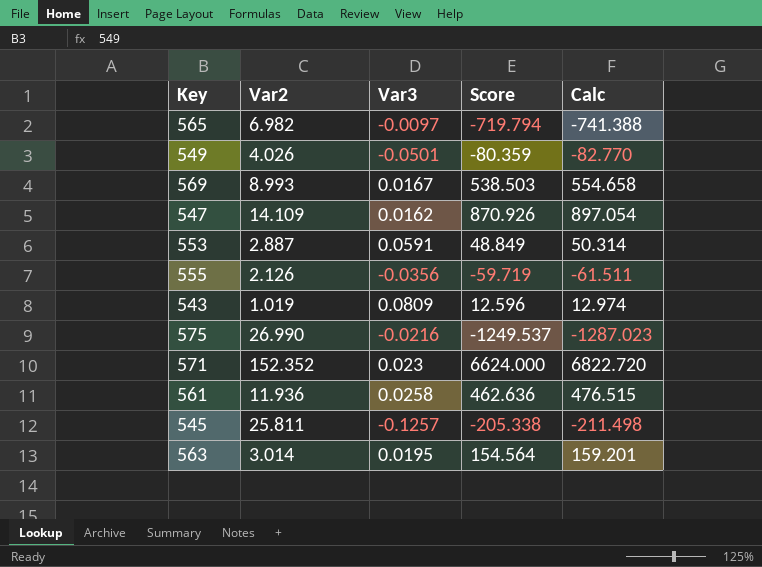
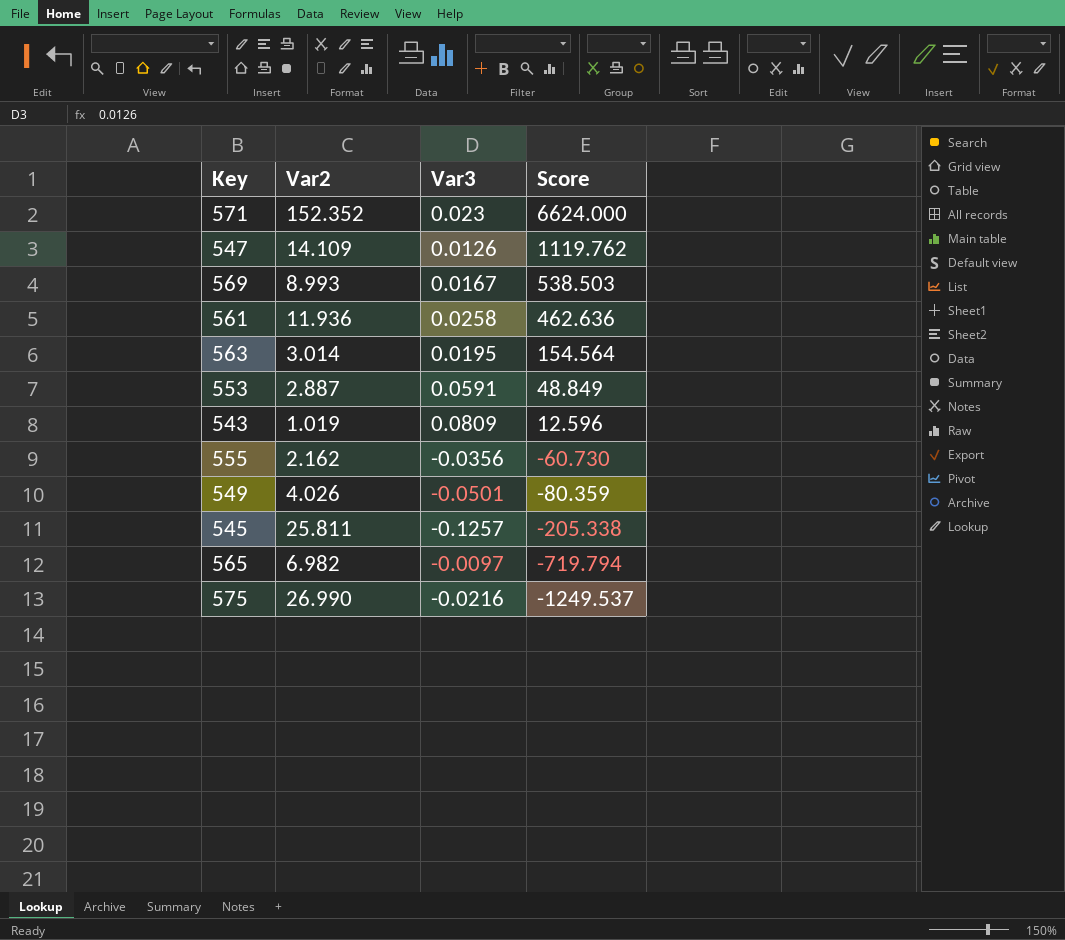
row order: none -> Score descending
column Calc | formula: [Score] * 1.03 -> none
547 | Var3: 0.0162 -> 0.0126
547 | Score: 870.926 -> 1119.762
555 | Var2: 2.126 -> 2.162
555 | Score: -59.719 -> -60.730

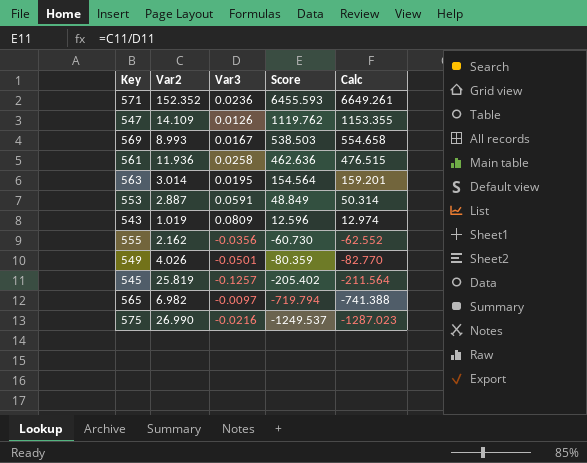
column Calc | formula: none -> [Score] * 1.03
571 | Var3: 0.023 -> 0.0236
571 | Score: 6624.000 -> 6455.593
545 | Var2: 25.811 -> 25.819
545 | Score: -205.338 -> -205.402

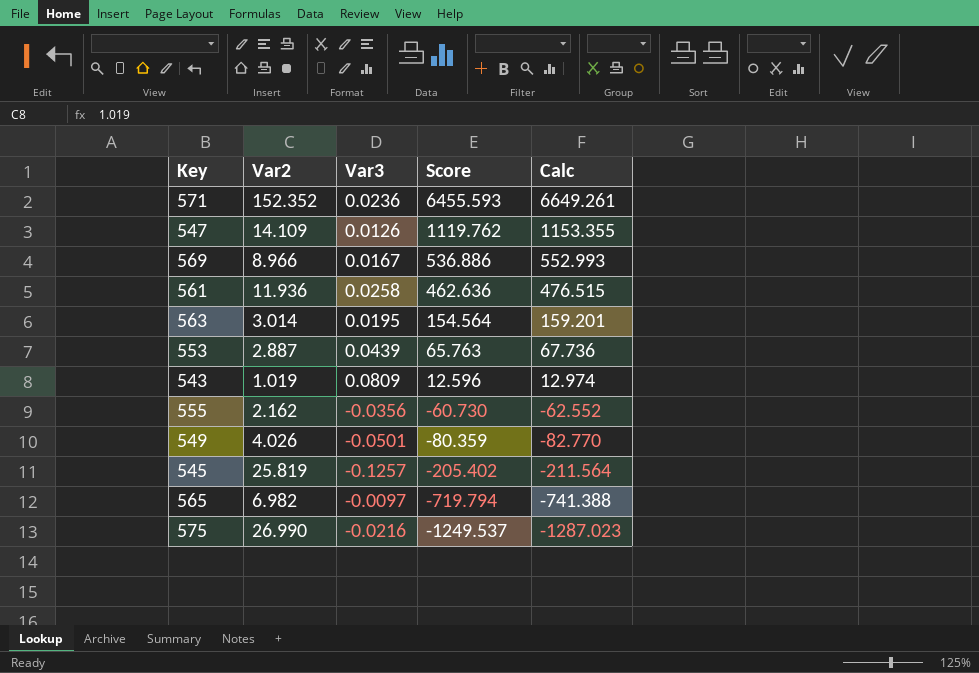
569 | Var2: 8.993 -> 8.966
569 | Score: 538.503 -> 536.886
569 | Calc: 554.658 -> 552.993
553 | Var3: 0.0591 -> 0.0439
553 | Score: 48.849 -> 65.763
553 | Calc: 50.314 -> 67.736

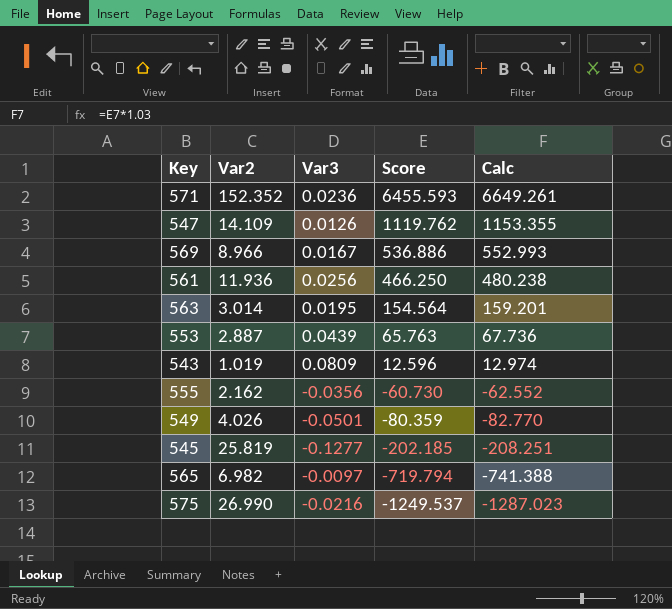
561 | Var3: 0.0258 -> 0.0256
561 | Score: 462.636 -> 466.250
561 | Calc: 476.515 -> 480.238
545 | Var3: -0.1257 -> -0.1277
545 | Score: -205.402 -> -202.185
545 | Calc: -211.564 -> -208.251

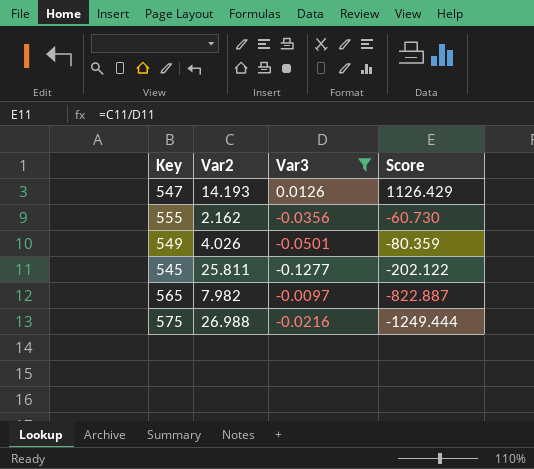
filter: none -> Var3 <= 0.0126
column Calc | formula: [Score] * 1.03 -> none
547 | Var2: 14.109 -> 14.193
547 | Score: 1119.762 -> 1126.429
545 | Var2: 25.819 -> 25.811
545 | Score: -202.185 -> -202.122
565 | Var2: 6.982 -> 7.982
565 | Score: -719.794 -> -822.887
575 | Var2: 26.990 -> 26.988
575 | Score: -1249.537 -> -1249.444

